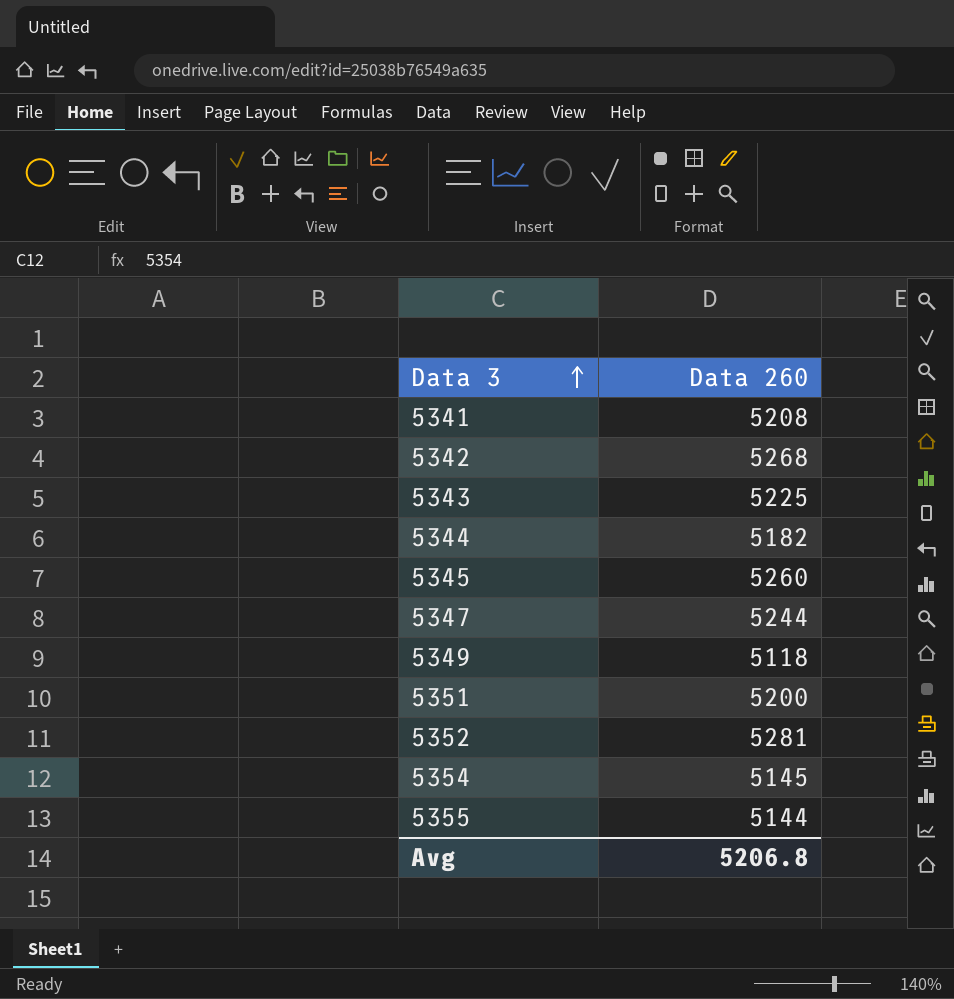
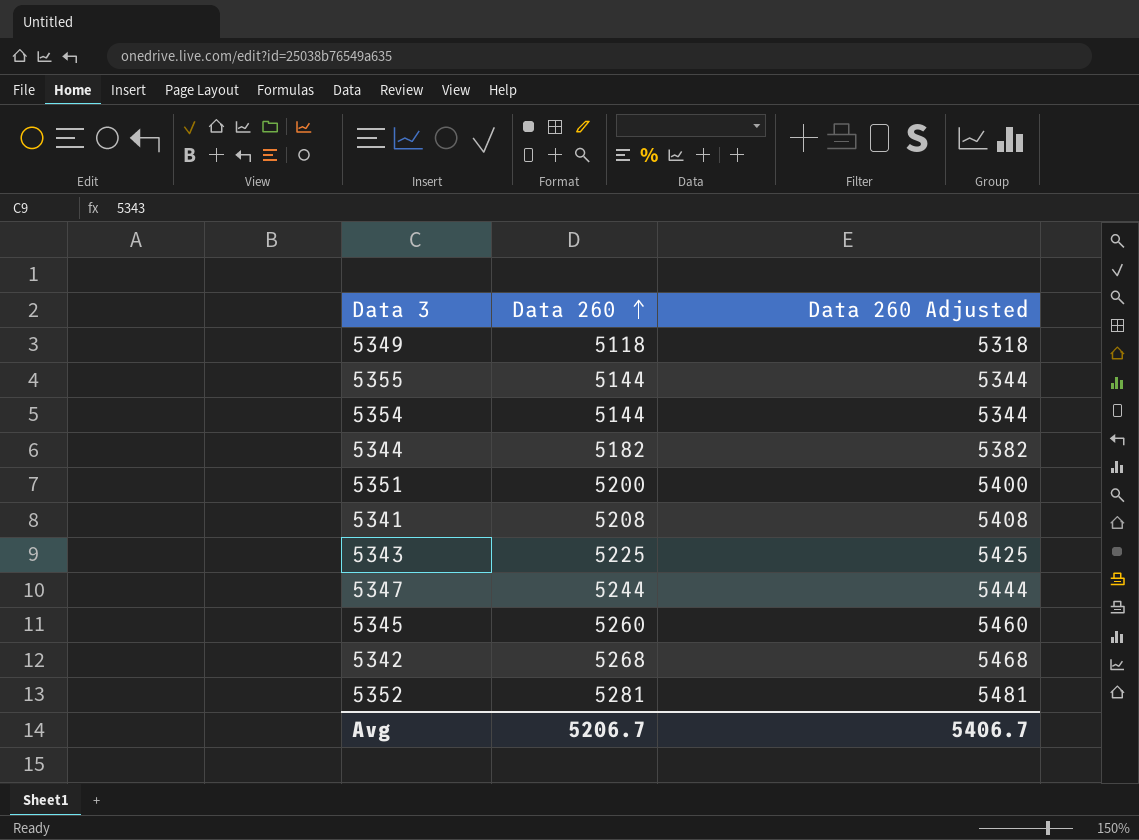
row order: Data 3 ascending -> Data 260 ascending
column Data 260 Adjusted | formula: none -> [Data 260] + 200
5354 | Data 260: 5145 -> 5144
Avg | Data 260: 5206.8 -> 5206.7

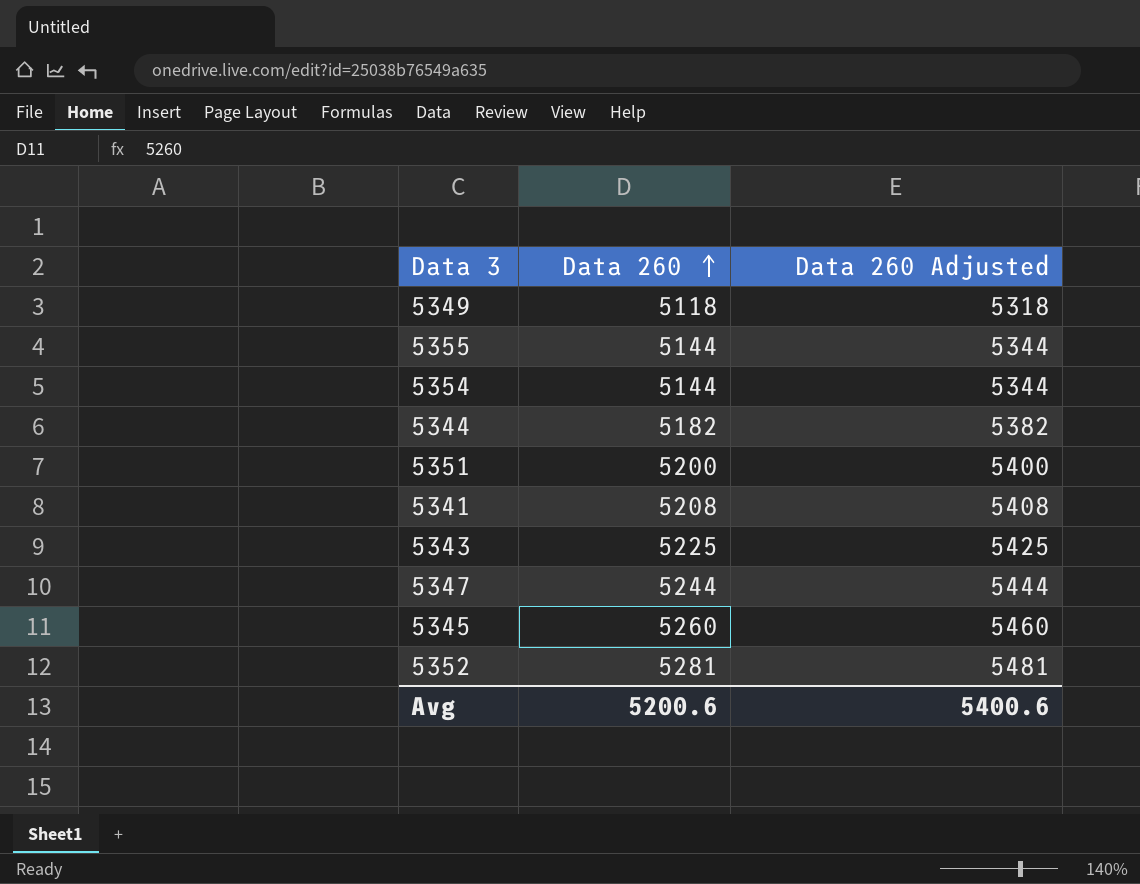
row 5342: 5268 | 5468 -> none
Avg | Data 260: 5206.7 -> 5200.6
Avg | Data 260 Adjusted: 5406.7 -> 5400.6

